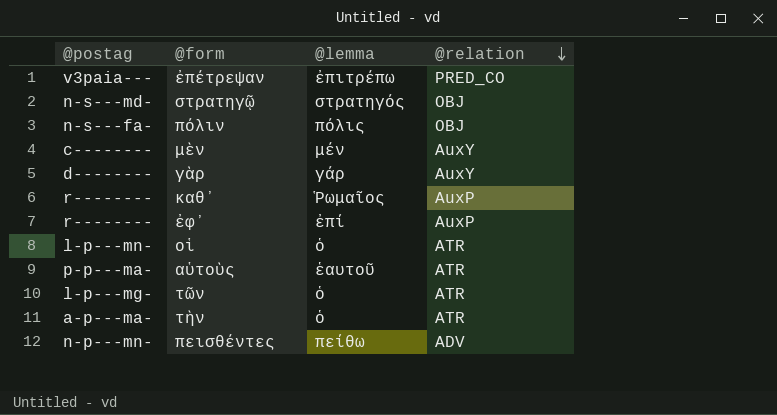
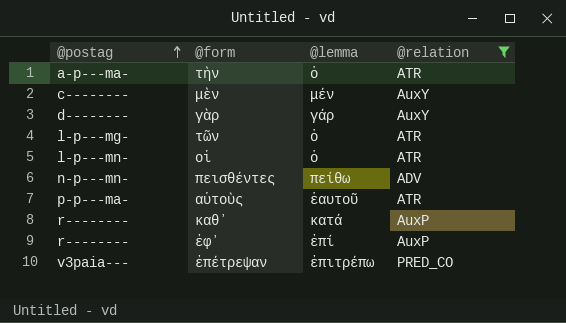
filter: none -> @relation != OBJ
row order: @relation descending -> @postag ascending
καθʼ | @lemma: Ῥωμαῖος -> κατά

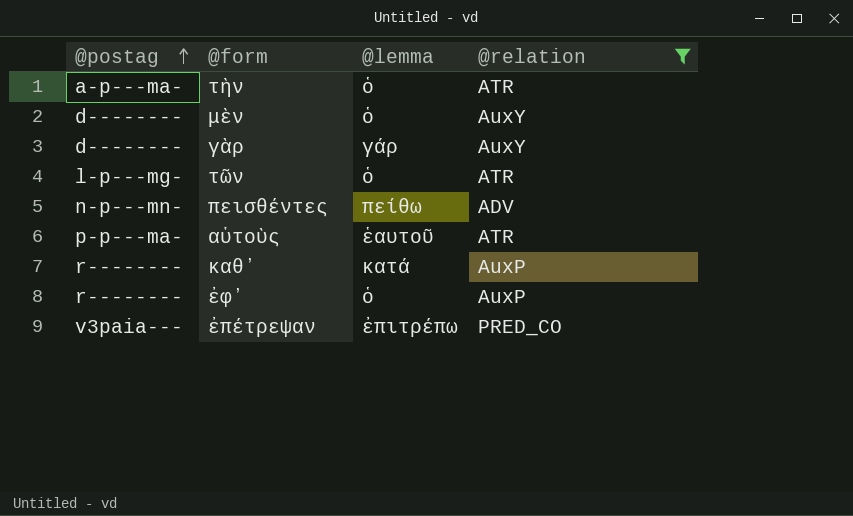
row οἱ: l-p---mn- | ὁ | ATR -> none
μὲν | @postag: c-------- -> d--------
μὲν | @lemma: μέν -> ὁ
ἐφʼ | @lemma: ἐπί -> ὁ

